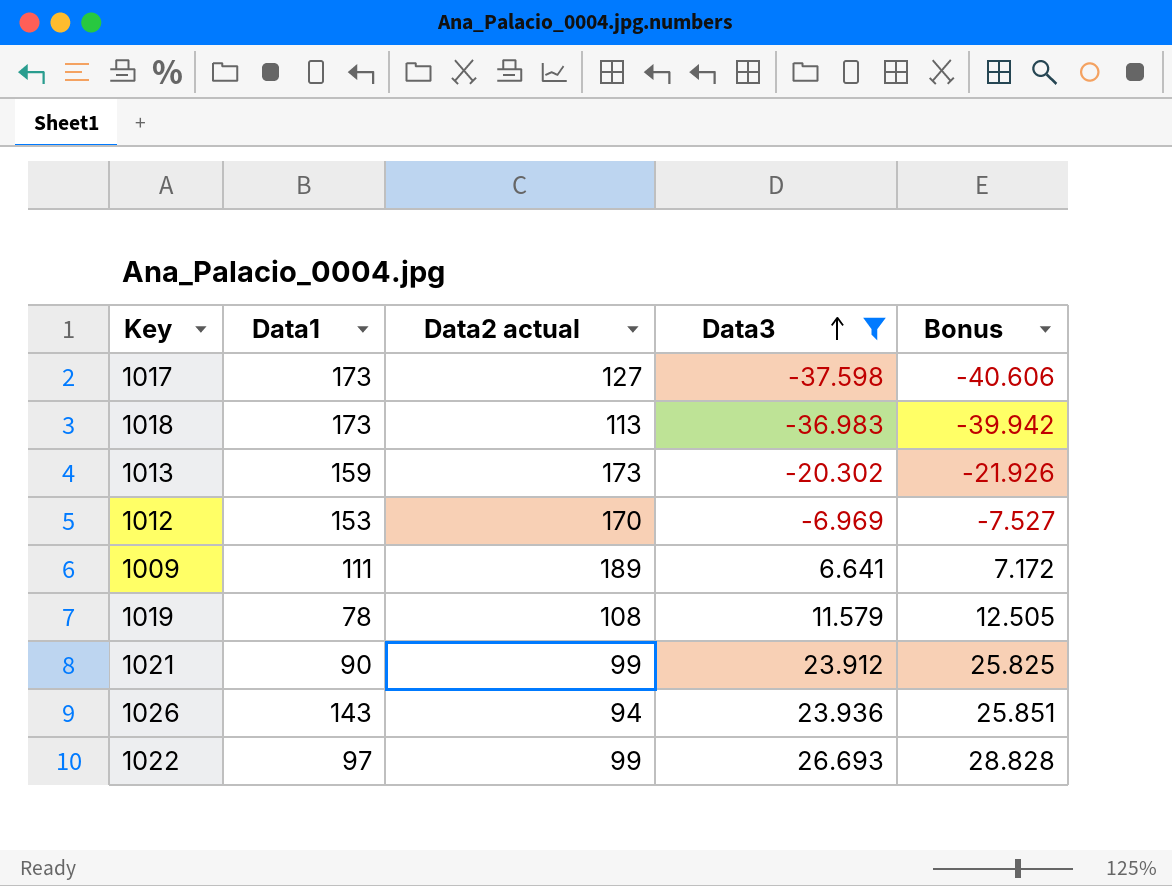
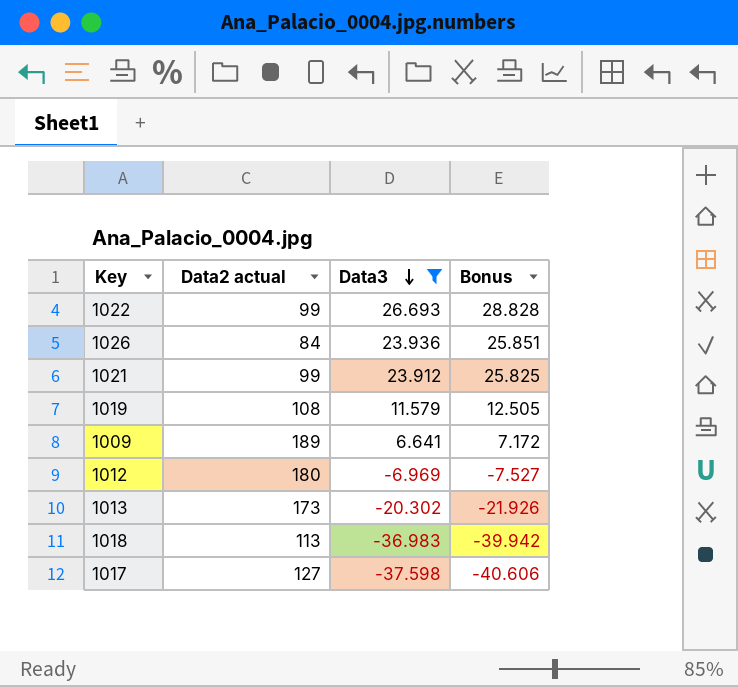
row order: Data3 ascending -> Data3 descending
column Data1 | position: 2 -> none
1026 | Data2 actual: 94 -> 84
1012 | Data2 actual: 170 -> 180

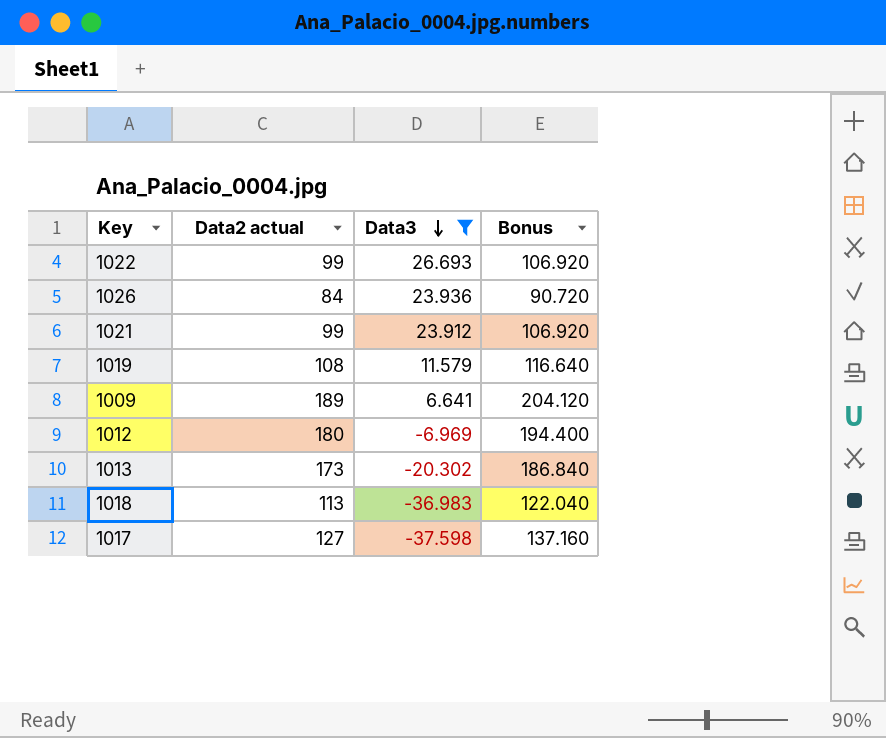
column Bonus | formula: [Data3] * 1.08 -> [Data2 actual] * 1.08

